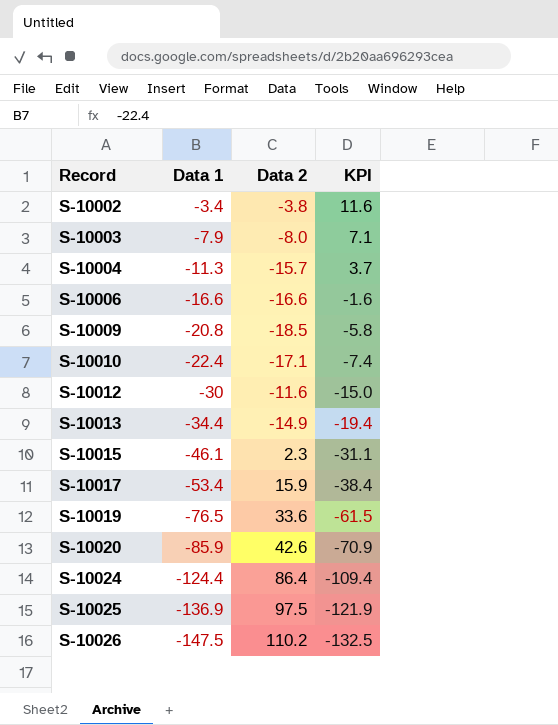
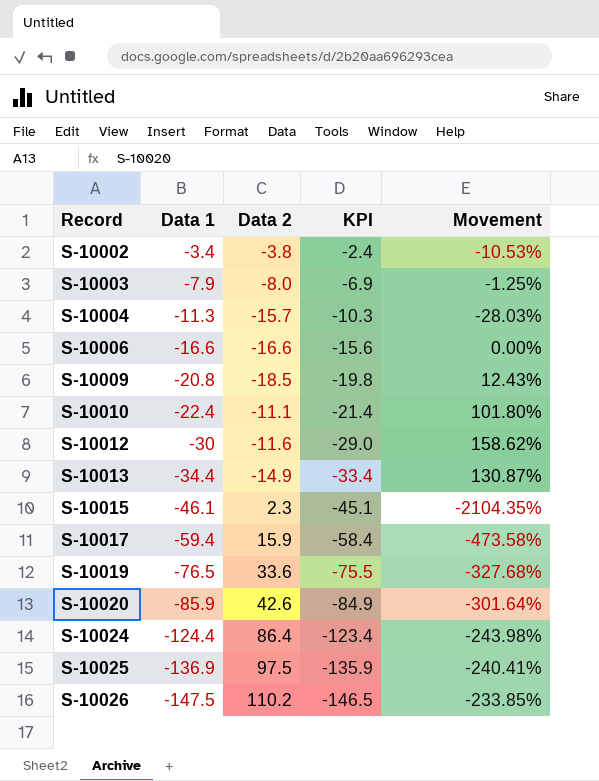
column KPI | formula: [Data 1] + 15 -> [Data 1] + 1
column Movement | formula: none -> ([Data 1] - [Data 2]) / [Data 2]
S-10010 | Data 2: -17.1 -> -11.1
S-10017 | Data 1: -53.4 -> -59.4

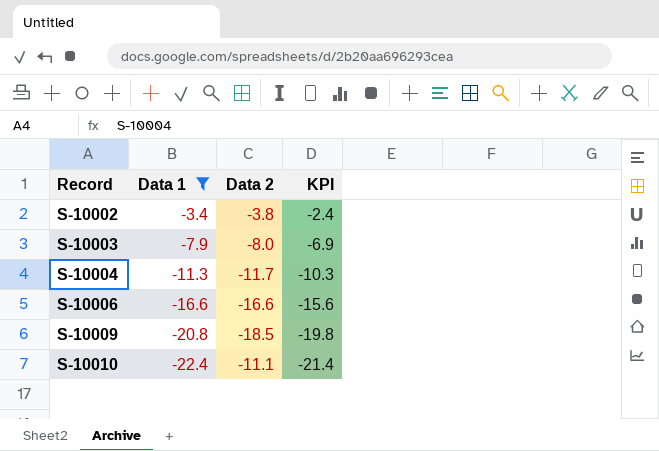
filter: none -> Data 1 >= -22.4
column Movement | formula: ([Data 1] - [Data 2]) / [Data 2] -> none
S-10004 | Data 2: -15.7 -> -11.7

